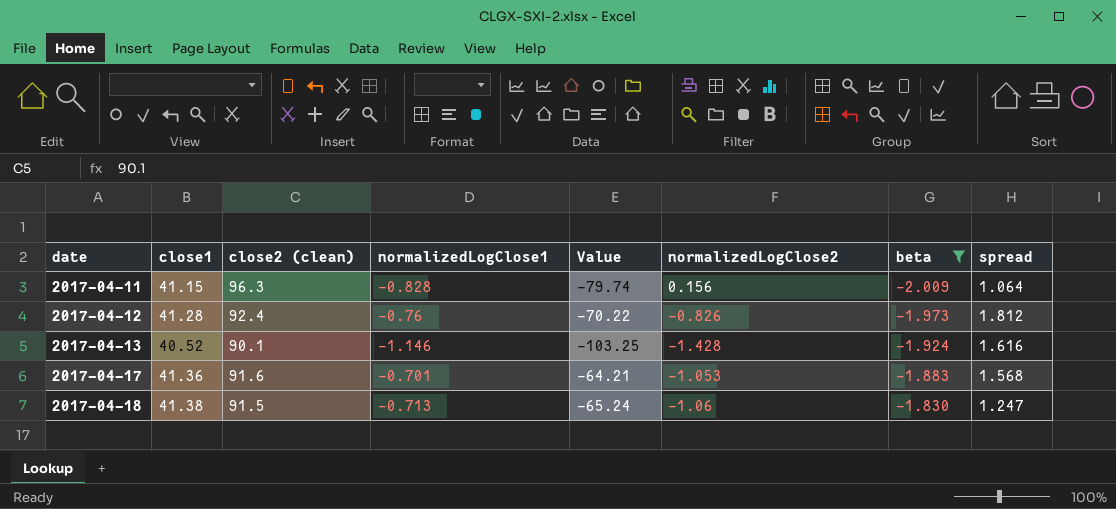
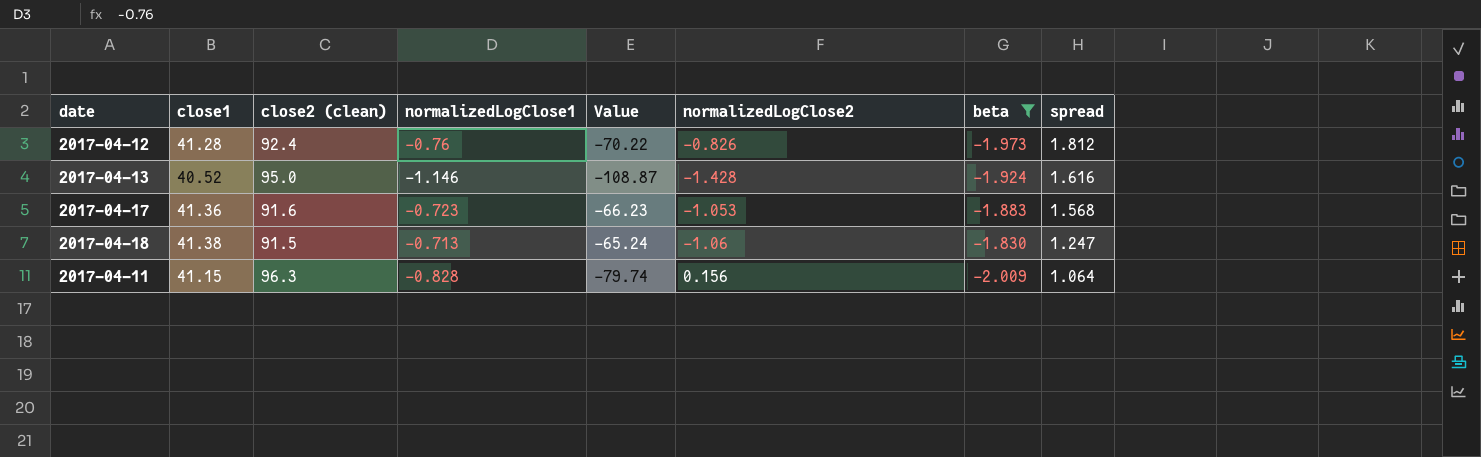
row order: date ascending -> spread descending
2017-04-13 | close2 (clean): 90.1 -> 95.0
2017-04-13 | Value: -103.25 -> -108.87
2017-04-17 | normalizedLogClose1: -0.701 -> -0.723
2017-04-17 | Value: -64.21 -> -66.23

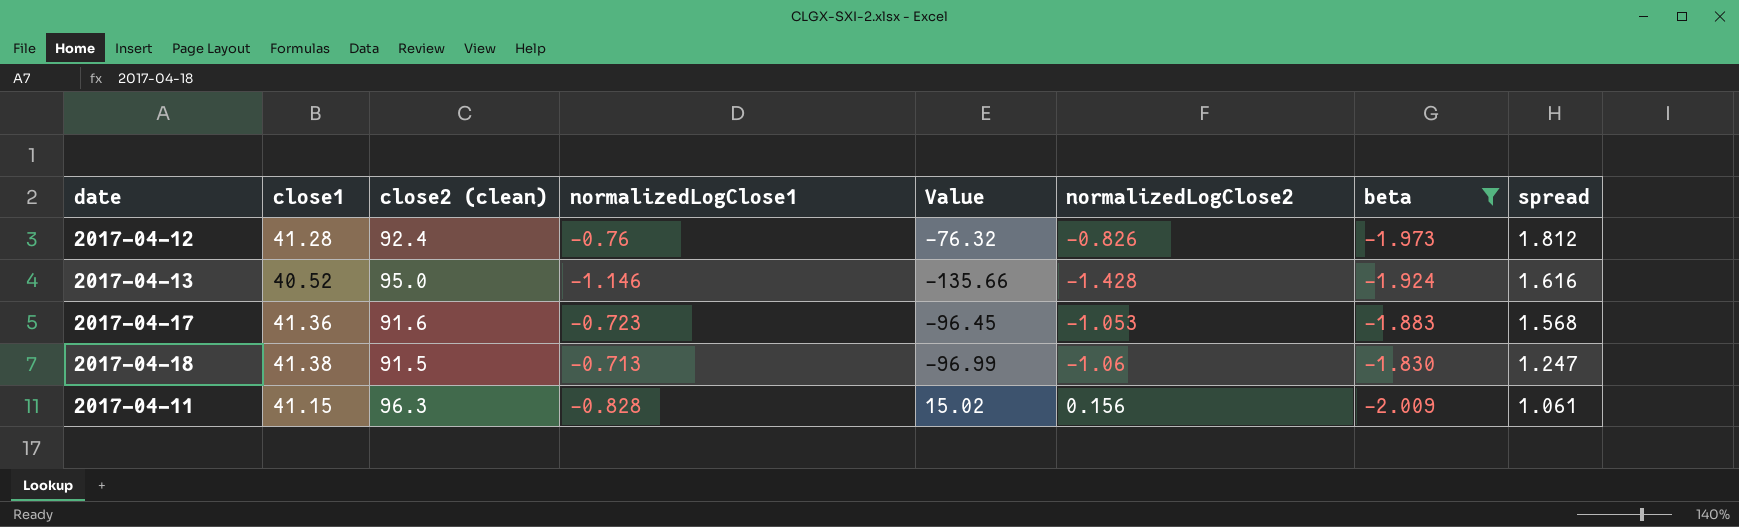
column Value | formula: [close2 (clean)] * [normalizedLogClose1] -> [close2 (clean)] * [normalizedLogClose2]
2017-04-11 | spread: 1.064 -> 1.061

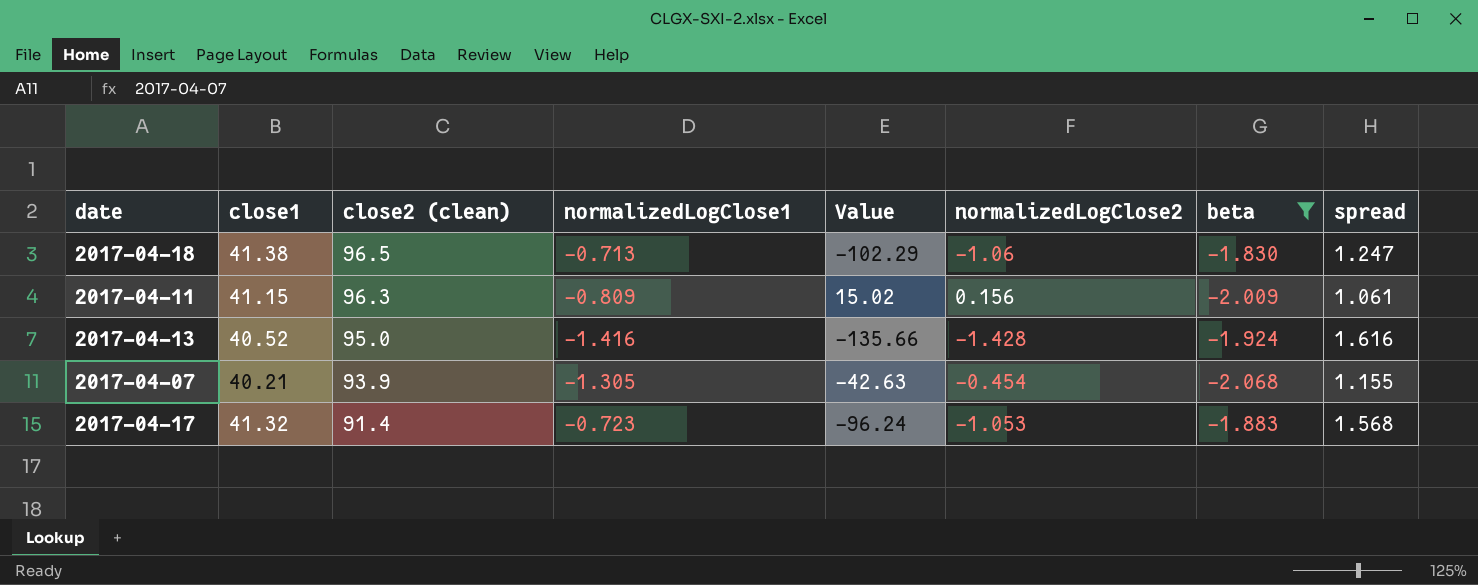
row order: spread descending -> close2 (clean) descending
row 2017-04-12: 41.28 | 92.4 | -0.76 | -76.32 | -0.826 | -1.973 | 1.812 -> none
2017-04-18 | close2 (clean): 91.5 -> 96.5
2017-04-18 | Value: -96.99 -> -102.29
2017-04-11 | normalizedLogClose1: -0.828 -> -0.809
2017-04-13 | normalizedLogClose1: -1.146 -> -1.416
row 2017-04-07: none -> 40.21 | 93.9 | -1.305 | -42.63 | -0.454 | -2.068 | 1.155
2017-04-17 | close1: 41.36 -> 41.32
2017-04-17 | close2 (clean): 91.6 -> 91.4
2017-04-17 | Value: -96.45 -> -96.24

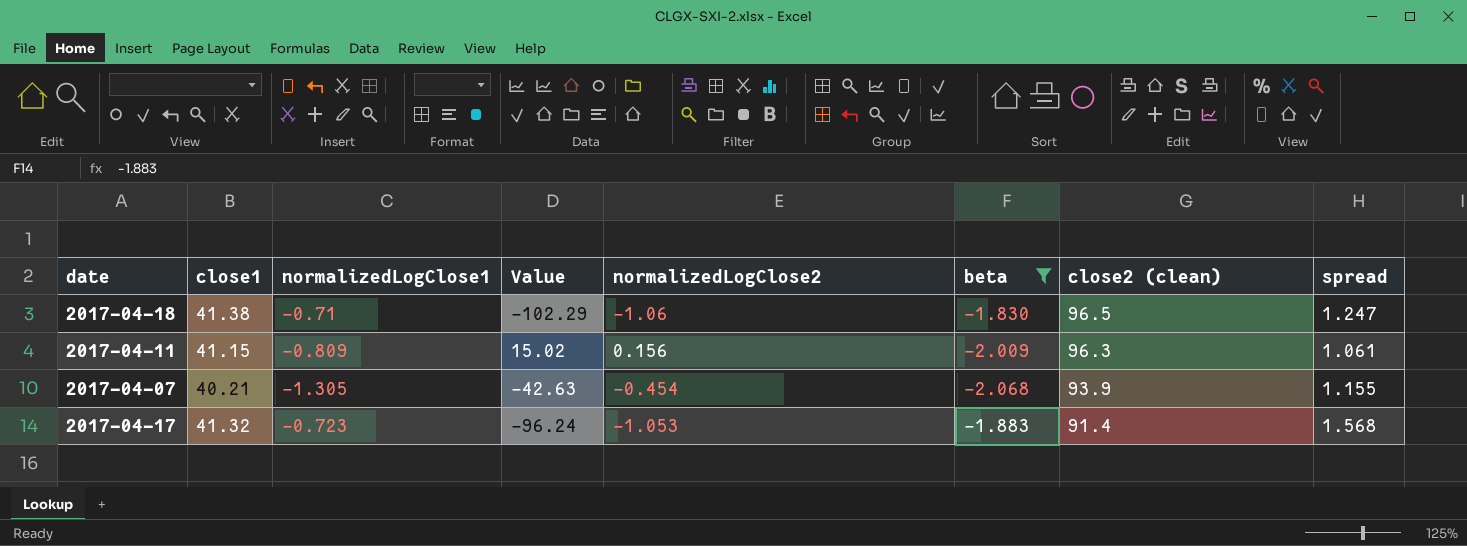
column close2 (clean) | position: 3 -> 7
row 2017-04-13: 40.52 | 95.0 | -1.416 | -135.66 | -1.428 | -1.924 | 1.616 -> none
2017-04-18 | normalizedLogClose1: -0.713 -> -0.71

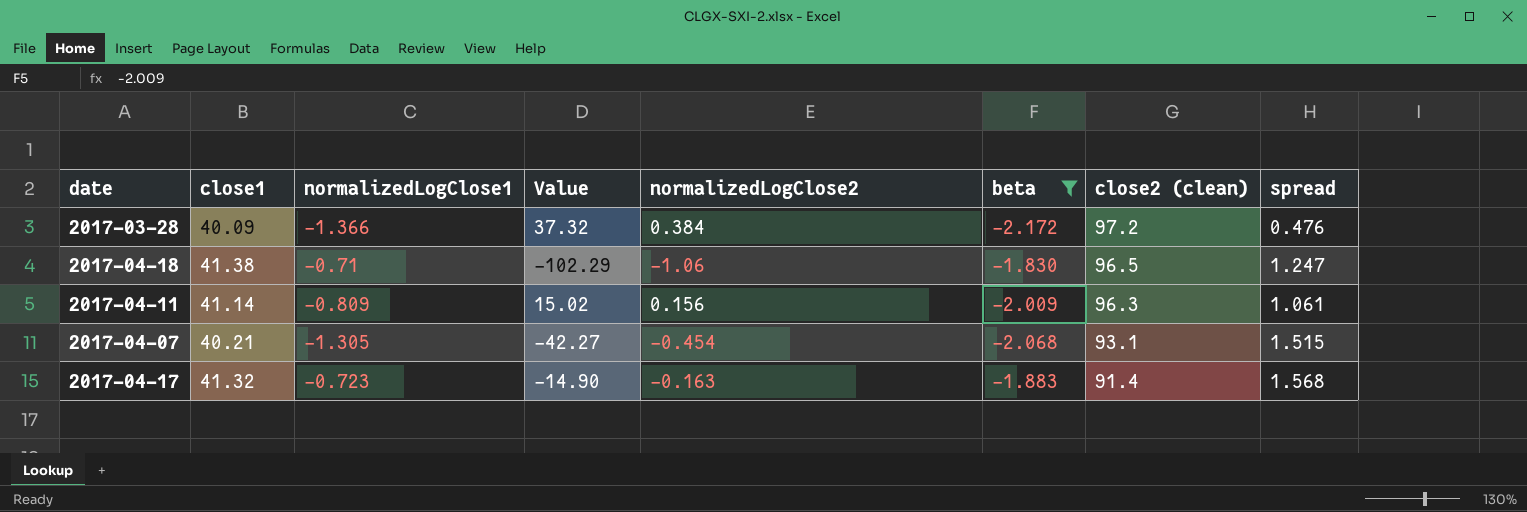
row 2017-03-28: none -> 40.09 | -1.366 | 37.32 | 0.384 | -2.172 | 97.2 | 0.476
2017-04-11 | close1: 41.15 -> 41.14
2017-04-07 | Value: -42.63 -> -42.27
2017-04-07 | close2 (clean): 93.9 -> 93.1
2017-04-07 | spread: 1.155 -> 1.515
2017-04-17 | Value: -96.24 -> -14.90
2017-04-17 | normalizedLogClose2: -1.053 -> -0.163

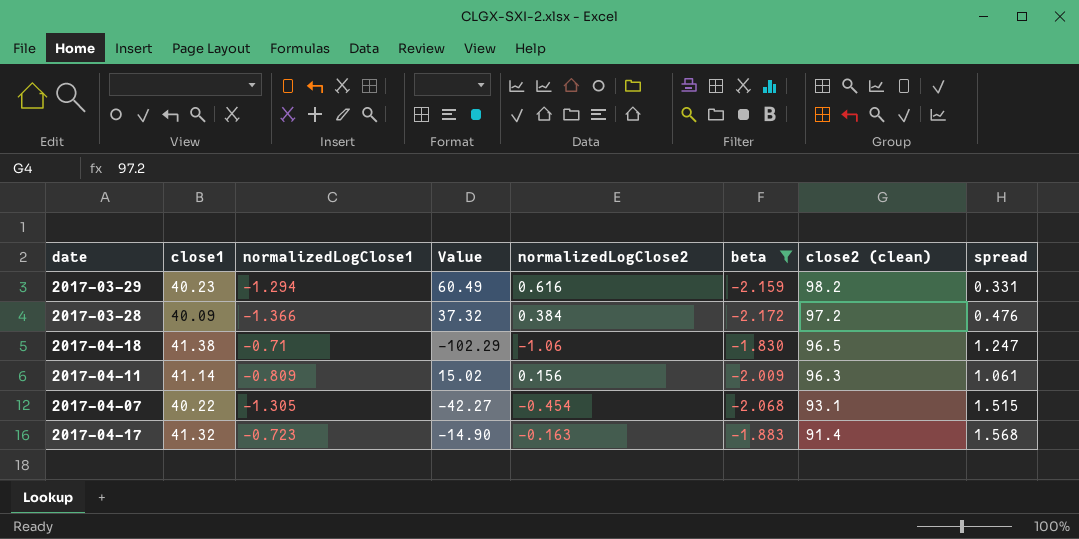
row 2017-03-29: none -> 40.23 | -1.294 | 60.49 | 0.616 | -2.159 | 98.2 | 0.331
2017-04-07 | close1: 40.21 -> 40.22

